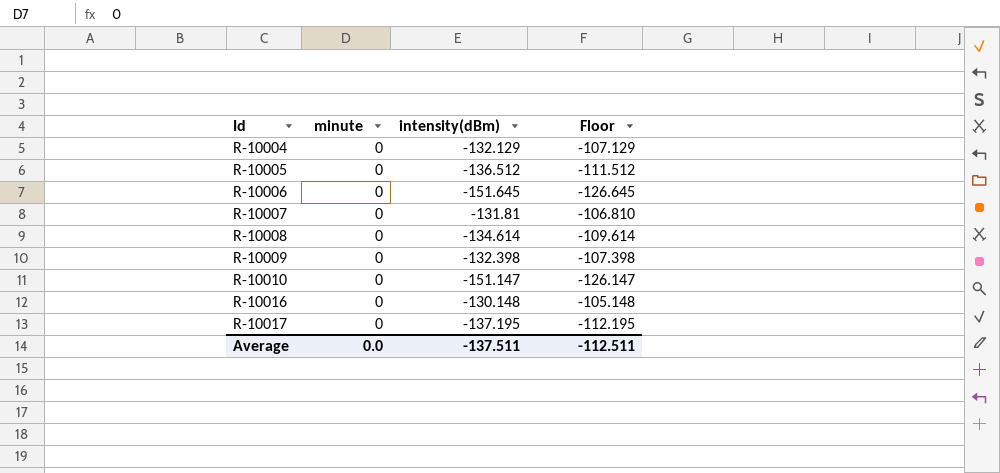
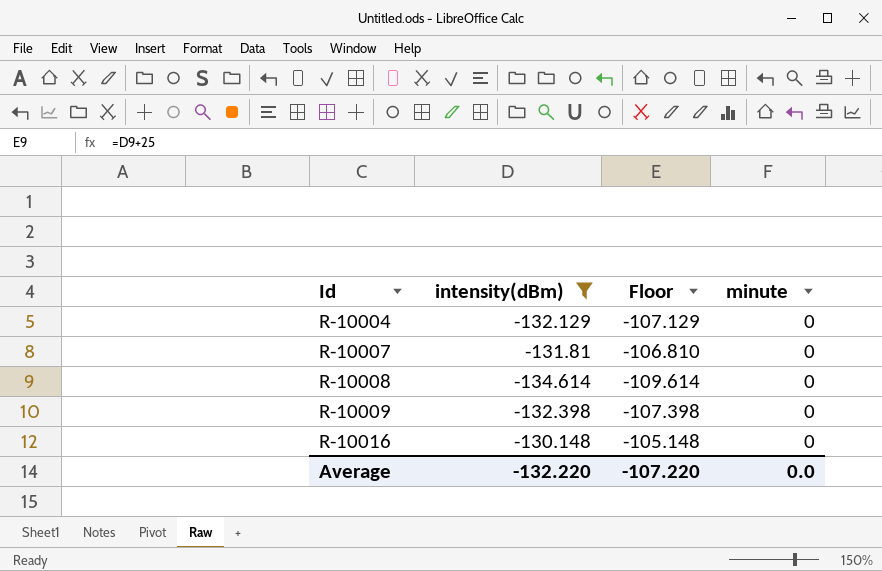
filter: none -> intensity(dBm) >= -134.614
column minute | position: 2 -> 4
Average | intensity(dBm): -137.511 -> -132.220
Average | Floor: -112.511 -> -107.220

